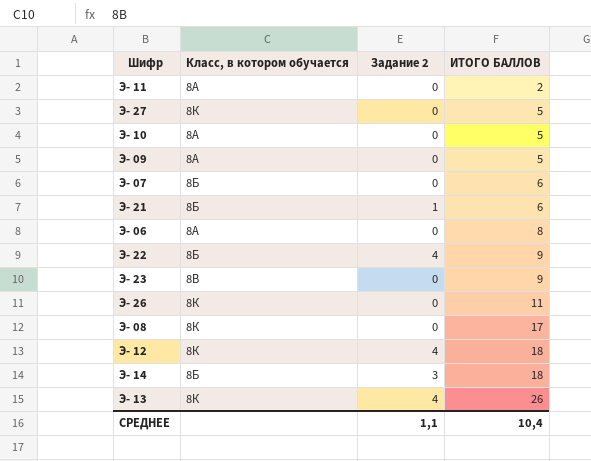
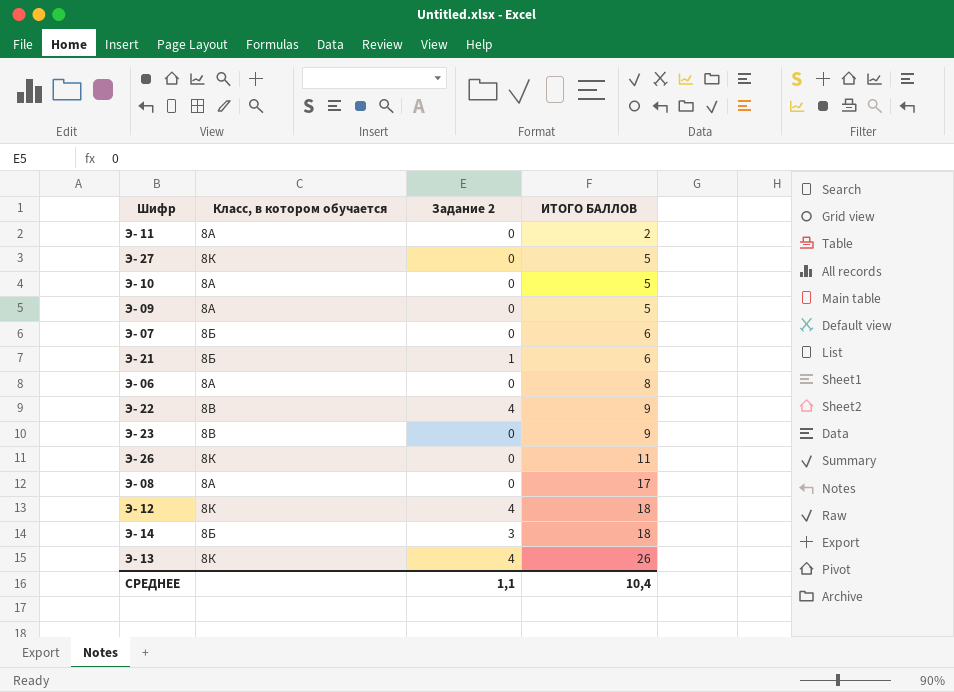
Э- 22 | Класс, в котором обучается: 8Б -> 8В
Э- 08 | Класс, в котором обучается: 8К -> 8А

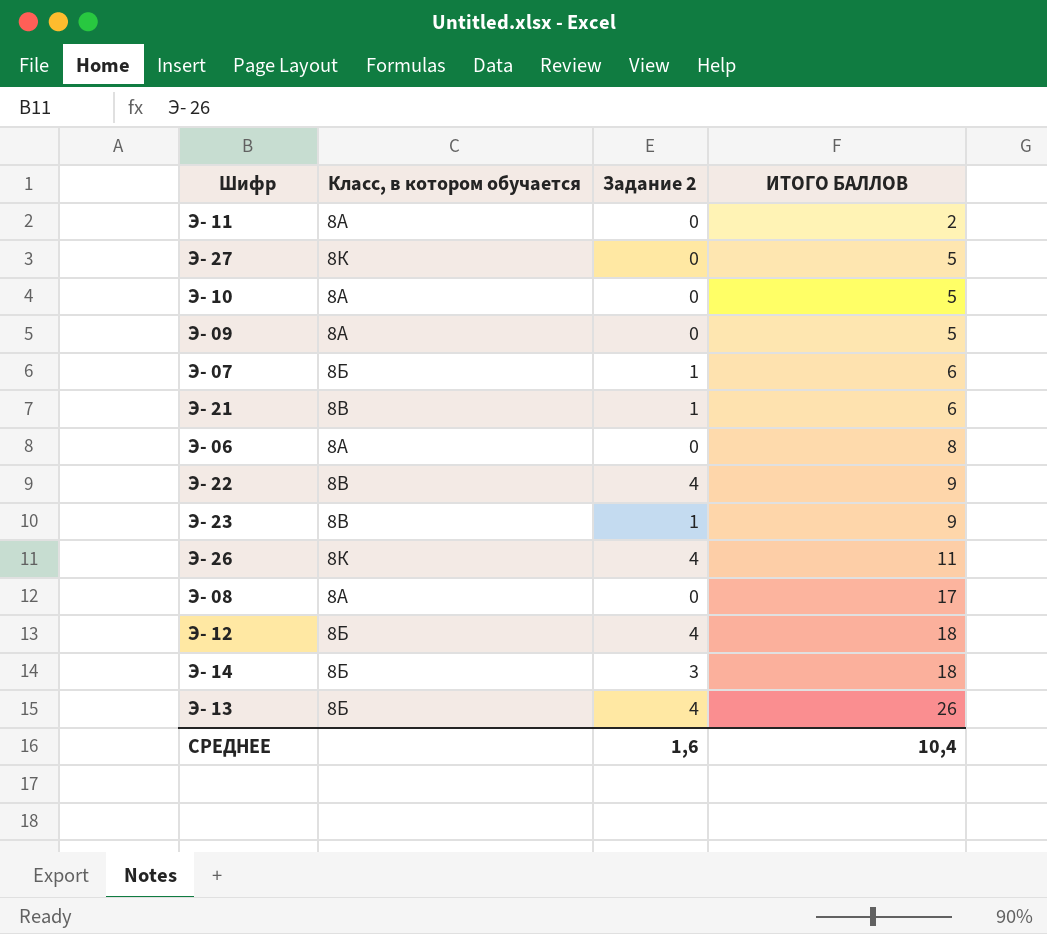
Э- 07 | Задание 2: 0 -> 1
Э- 21 | Класс, в котором обучается: 8Б -> 8В
Э- 23 | Задание 2: 0 -> 1
Э- 26 | Задание 2: 0 -> 4
Э- 12 | Класс, в котором обучается: 8К -> 8Б
Э- 13 | Класс, в котором обучается: 8К -> 8Б
СРЕДНЕЕ | Задание 2: 1,1 -> 1,6

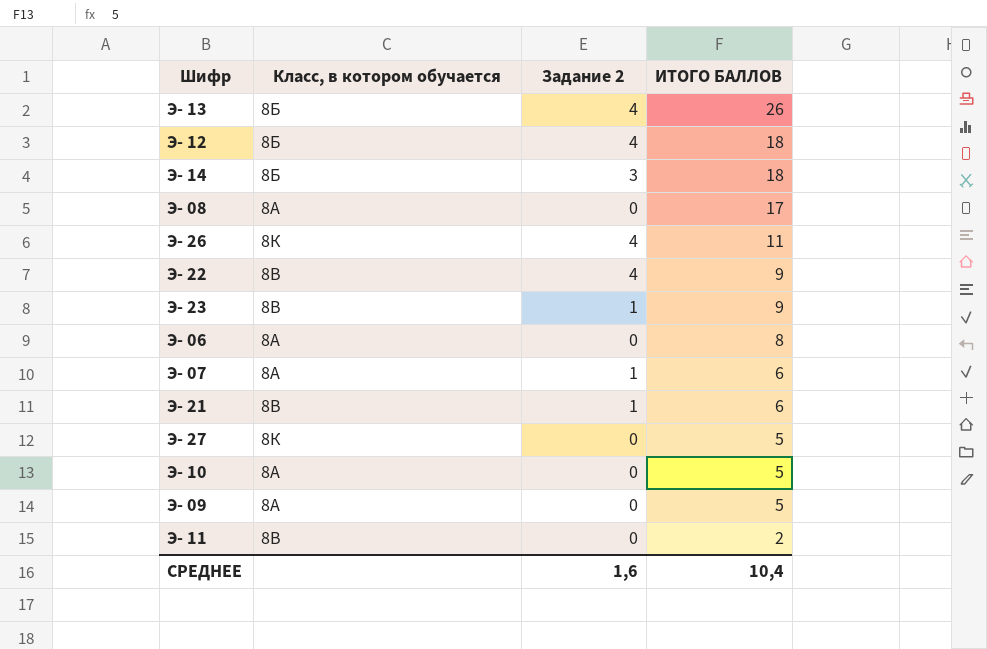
row order: ИТОГО БАЛЛОВ ascending -> ИТОГО БАЛЛОВ descending
Э- 07 | Класс, в котором обучается: 8Б -> 8А
Э- 11 | Класс, в котором обучается: 8А -> 8В

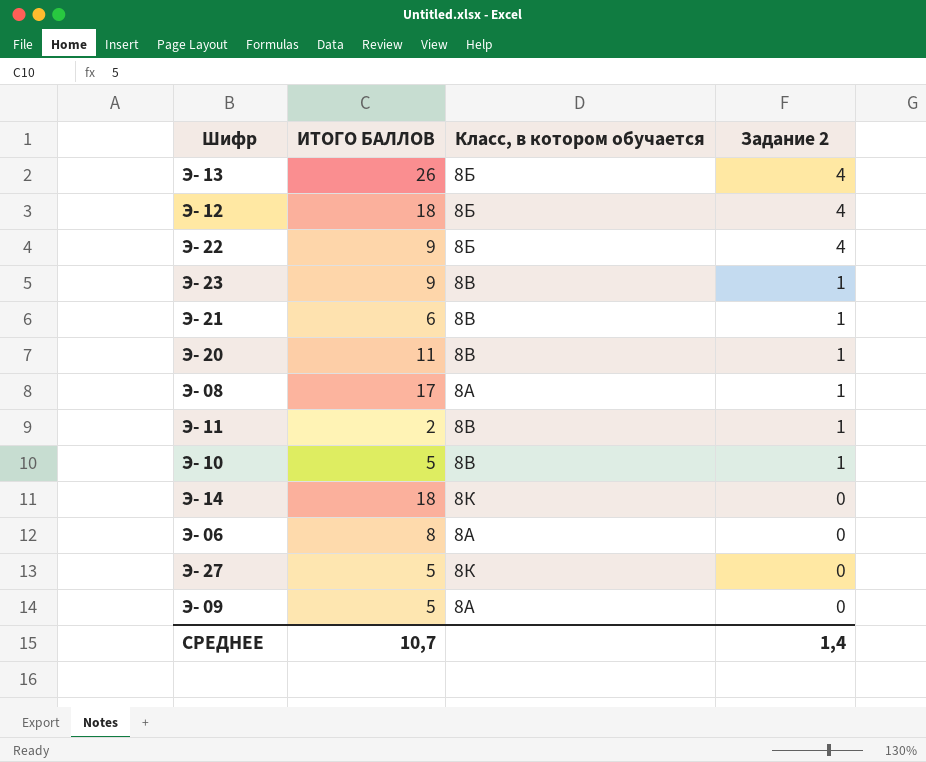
row order: ИТОГО БАЛЛОВ descending -> Задание 2 descending
column ИТОГО БАЛЛОВ | position: 4 -> 2
row Э- 26: 8К | 4 | 11 -> none
row Э- 07: 8А | 1 | 6 -> none
Э- 22 | Класс, в котором обучается: 8В -> 8Б
row Э- 20: none -> 11 | 8В | 1
Э- 08 | Задание 2: 0 -> 1
Э- 11 | Задание 2: 0 -> 1
Э- 10 | Класс, в котором обучается: 8А -> 8В
Э- 10 | Задание 2: 0 -> 1
Э- 14 | Класс, в котором обучается: 8Б -> 8К
Э- 14 | Задание 2: 3 -> 0
СРЕДНЕЕ | ИТОГО БАЛЛОВ: 10,4 -> 10,7
СРЕДНЕЕ | Задание 2: 1,6 -> 1,4

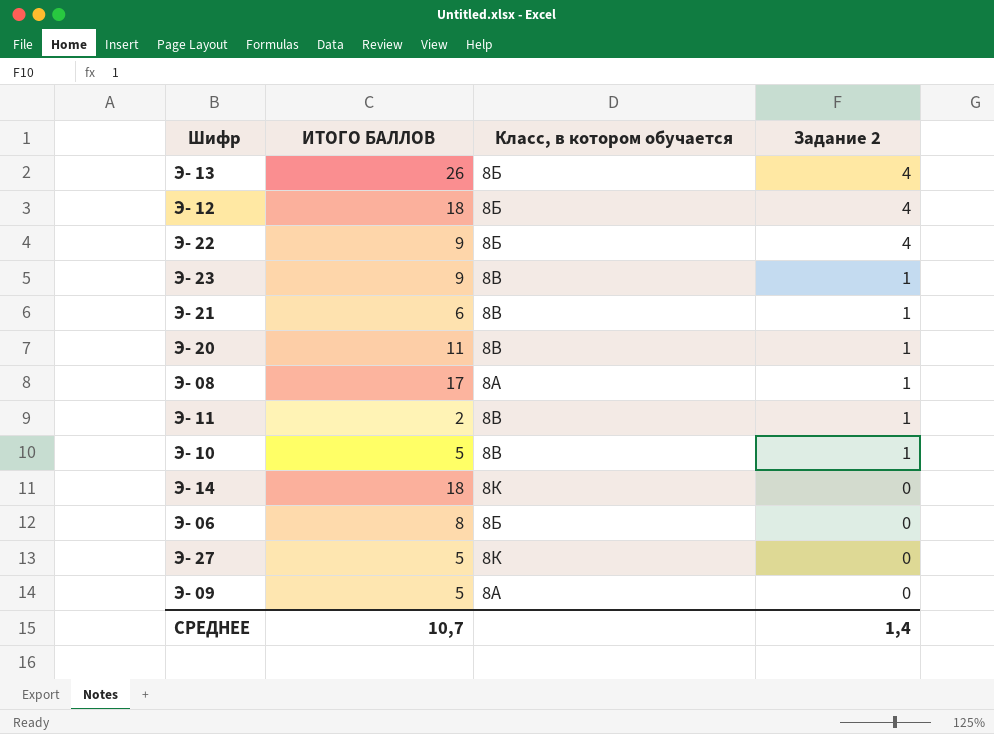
Э- 06 | Класс, в котором обучается: 8А -> 8Б

